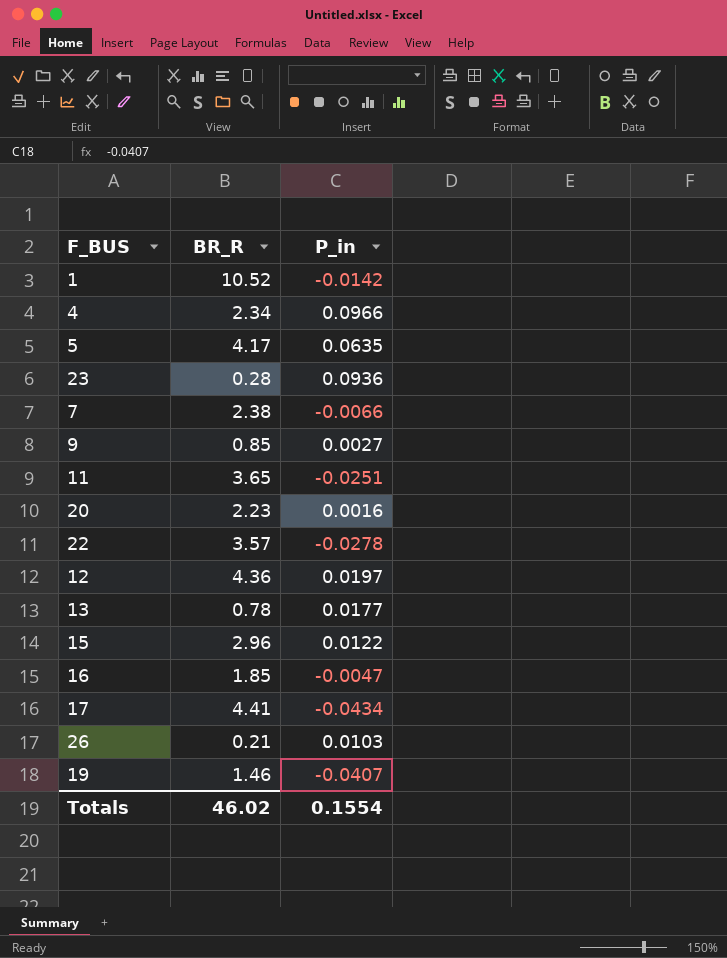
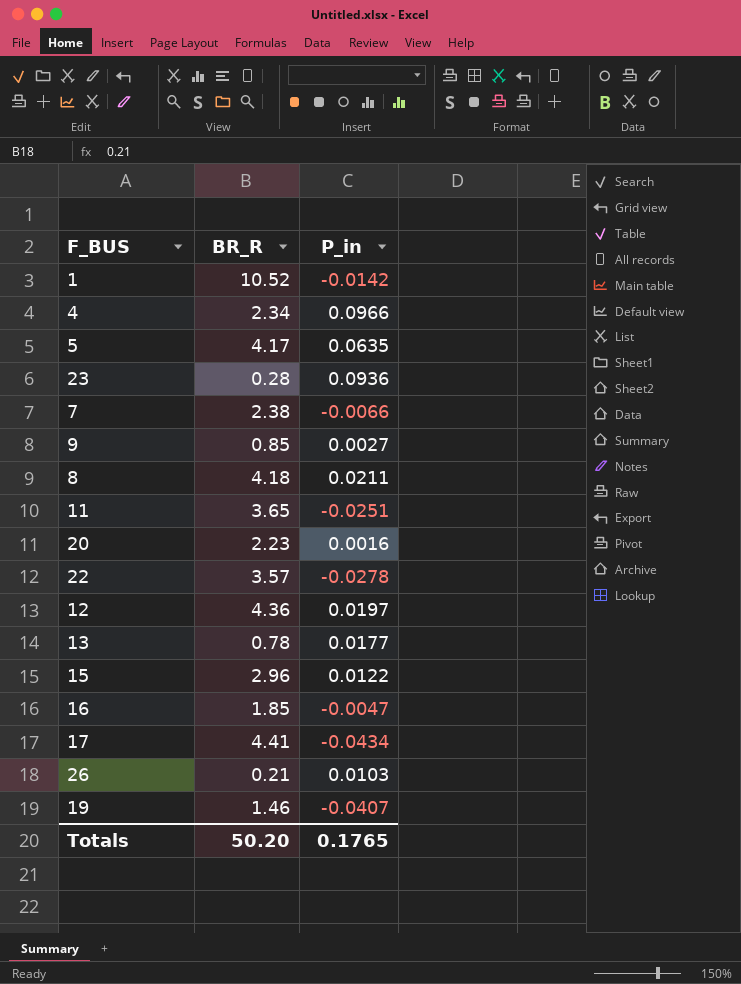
row 8: none -> 4.18 | 0.0211
Totals | BR_R: 46.02 -> 50.20
Totals | P_in: 0.1554 -> 0.1765

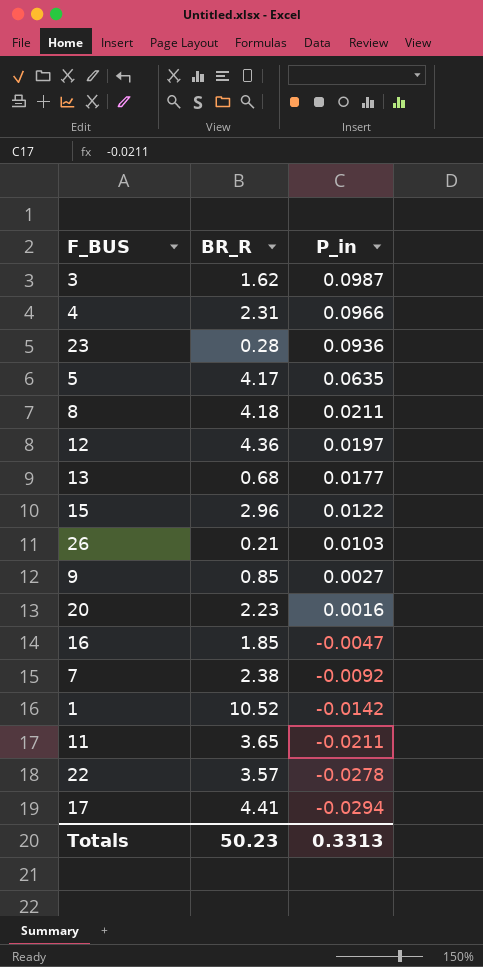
row order: none -> P_in descending
row 19: 1.46 | -0.0407 -> none
row 3: none -> 1.62 | 0.0987
4 | BR_R: 2.34 -> 2.31
13 | BR_R: 0.78 -> 0.68
7 | P_in: -0.0066 -> -0.0092
11 | P_in: -0.0251 -> -0.0211
17 | P_in: -0.0434 -> -0.0294
Totals | BR_R: 50.20 -> 50.23
Totals | P_in: 0.1765 -> 0.3313

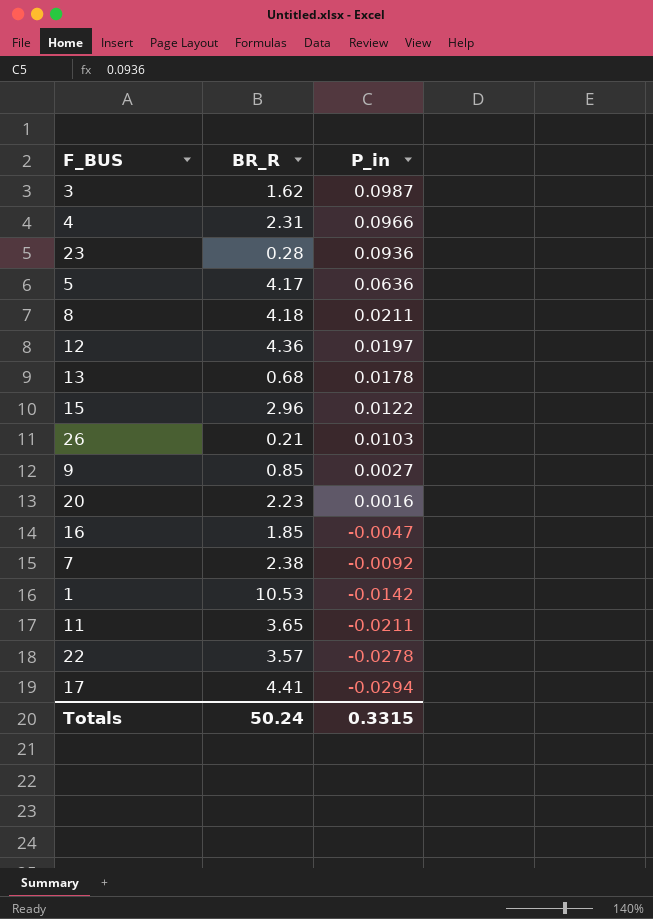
5 | P_in: 0.0635 -> 0.0636
13 | P_in: 0.0177 -> 0.0178
1 | BR_R: 10.52 -> 10.53
Totals | BR_R: 50.23 -> 50.24
Totals | P_in: 0.3313 -> 0.3315

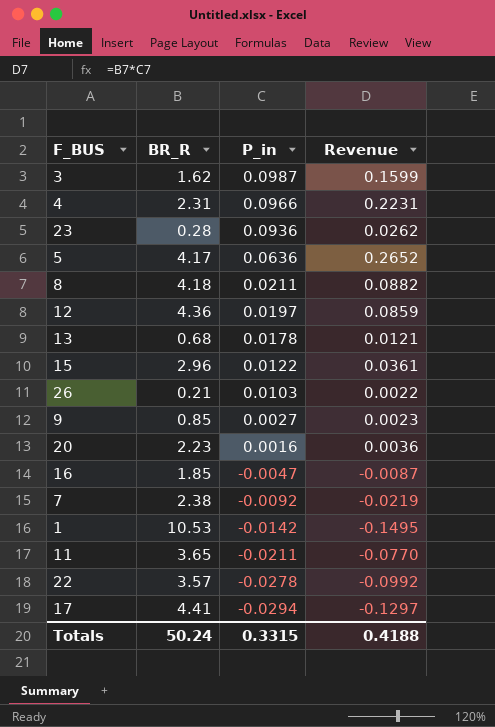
column Revenue | formula: none -> [BR_R] * [P_in]

